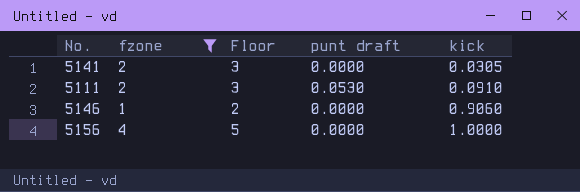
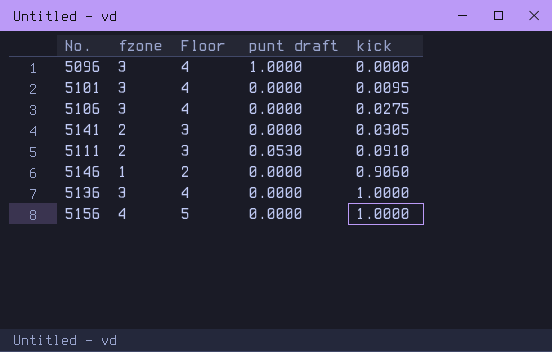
filter: fzone != 3 -> none

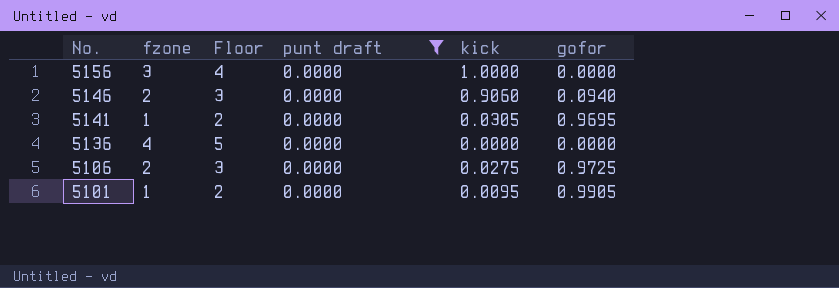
filter: none -> punt draft = 0.0000
row order: kick ascending -> No. descending
column gofor | position: none -> 6
5156 | fzone: 4 -> 3
5156 | Floor: 5 -> 4
5146 | fzone: 1 -> 2
5146 | Floor: 2 -> 3
5141 | fzone: 2 -> 1
5141 | Floor: 3 -> 2
5136 | fzone: 3 -> 4
5136 | Floor: 4 -> 5
5136 | kick: 1.0000 -> 0.0000
5106 | fzone: 3 -> 2
5106 | Floor: 4 -> 3
5101 | fzone: 3 -> 1
5101 | Floor: 4 -> 2

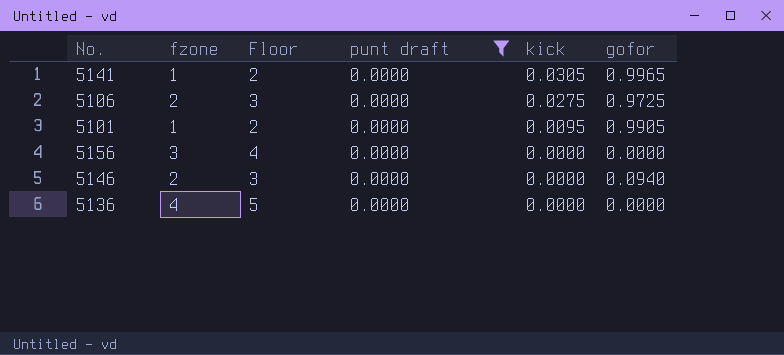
row order: No. descending -> kick descending
5141 | gofor: 0.9695 -> 0.9965
5156 | kick: 1.0000 -> 0.0000
5146 | kick: 0.9060 -> 0.0000

